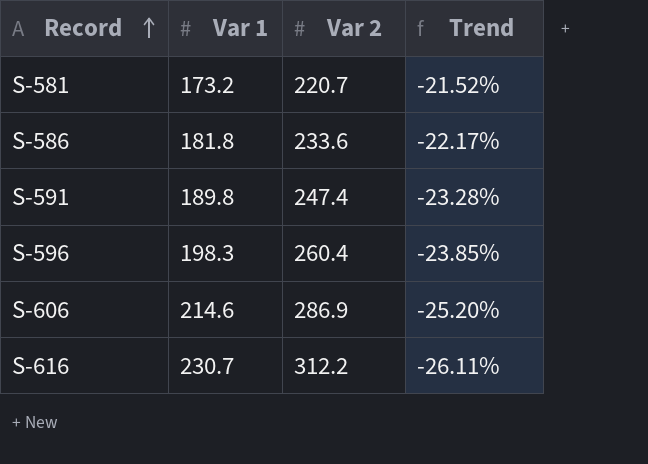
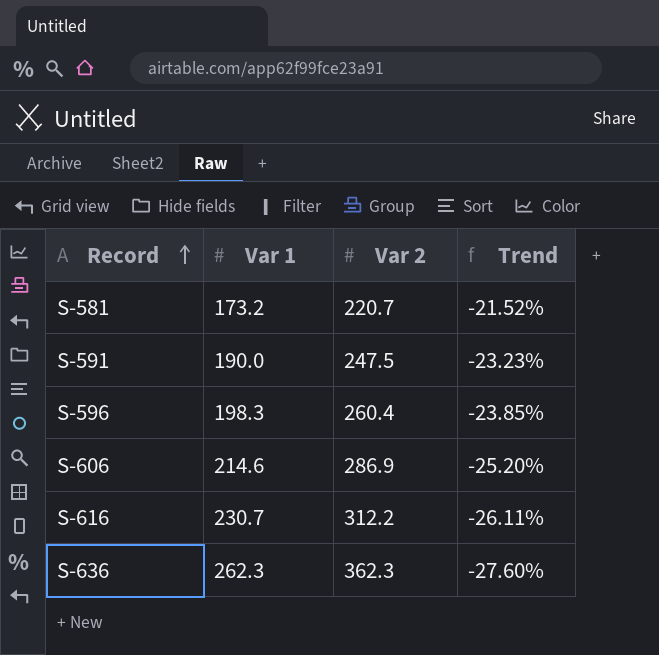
row S-586: 181.8 | 233.6 | -22.17% -> none
S-591 | Var 1: 189.8 -> 190.0
S-591 | Var 2: 247.4 -> 247.5
S-591 | Trend: -23.28% -> -23.23%
row S-636: none -> 262.3 | 362.3 | -27.60%

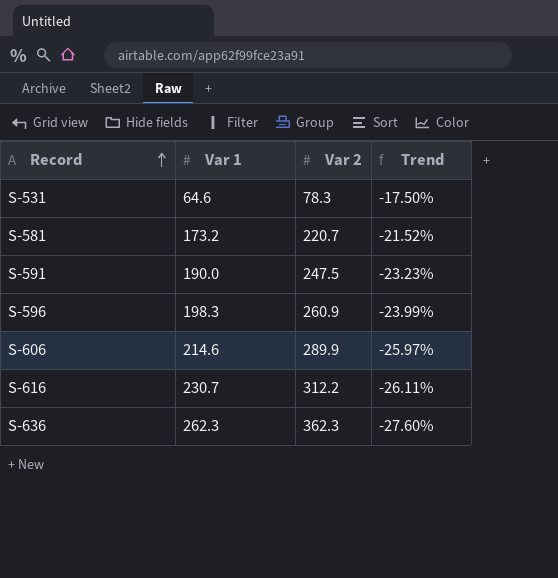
row S-531: none -> 64.6 | 78.3 | -17.50%
S-596 | Var 2: 260.4 -> 260.9
S-596 | Trend: -23.85% -> -23.99%
S-606 | Var 2: 286.9 -> 289.9
S-606 | Trend: -25.20% -> -25.97%

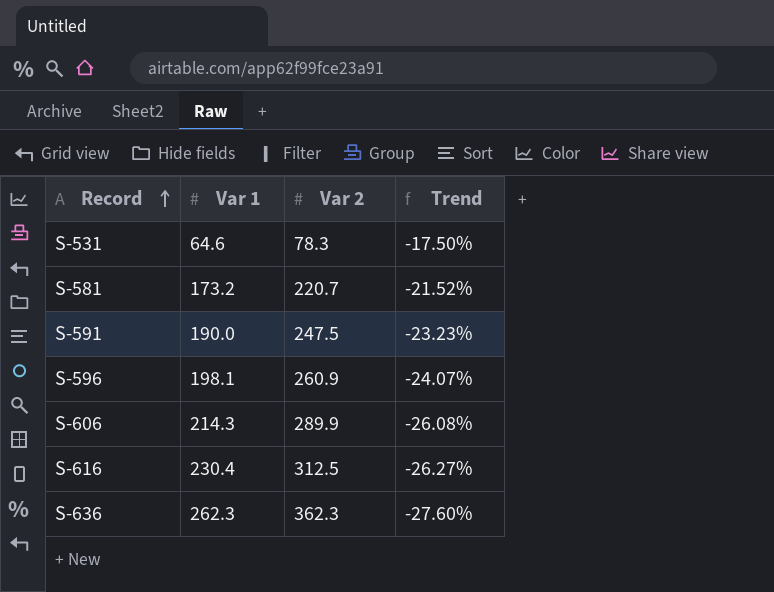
S-596 | Var 1: 198.3 -> 198.1
S-596 | Trend: -23.99% -> -24.07%
S-606 | Var 1: 214.6 -> 214.3
S-606 | Trend: -25.97% -> -26.08%
S-616 | Var 1: 230.7 -> 230.4
S-616 | Var 2: 312.2 -> 312.5
S-616 | Trend: -26.11% -> -26.27%

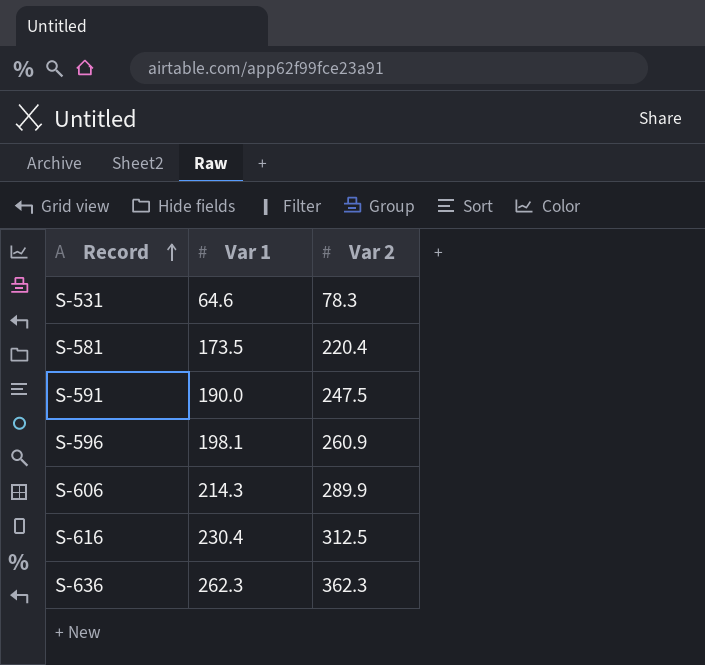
column Trend | formula: ([Var 1] - [Var 2]) / [Var 2] -> none
S-581 | Var 1: 173.2 -> 173.5
S-581 | Var 2: 220.7 -> 220.4

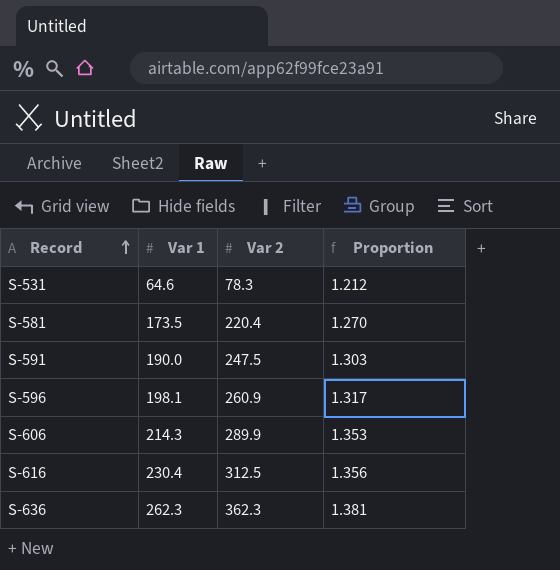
column Proportion | formula: none -> [Var 2] / [Var 1]

